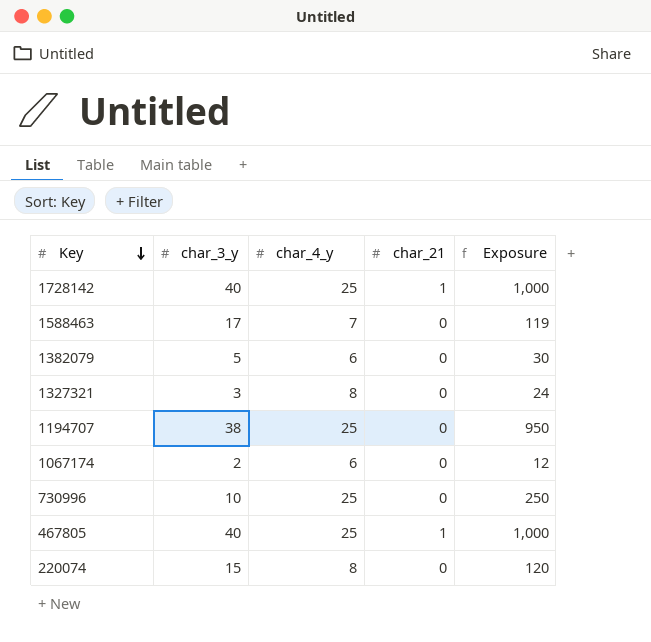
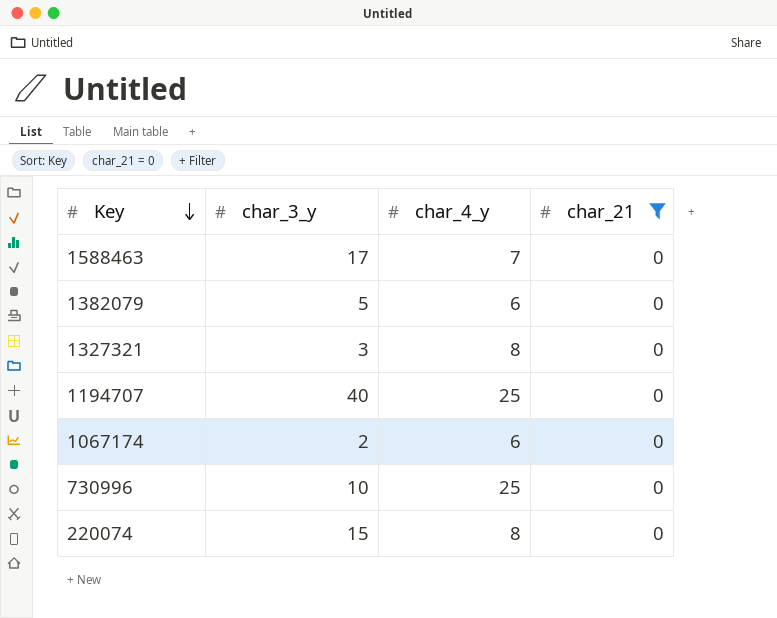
filter: none -> char_21 = 0
column Exposure | formula: [char_3_y] * [char_4_y] -> none
1194707 | char_3_y: 38 -> 40

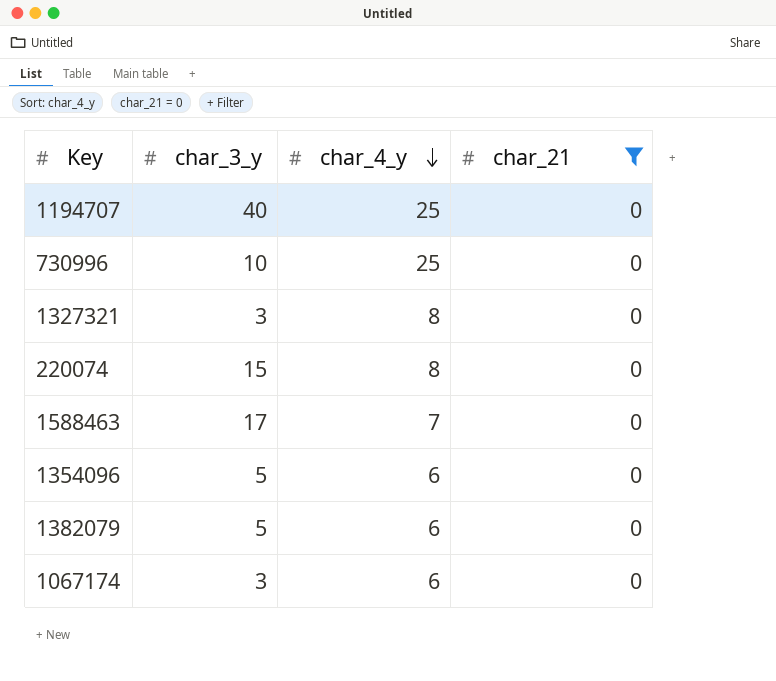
row order: Key descending -> char_4_y descending
row 1354096: none -> 5 | 6 | 0
1067174 | char_3_y: 2 -> 3

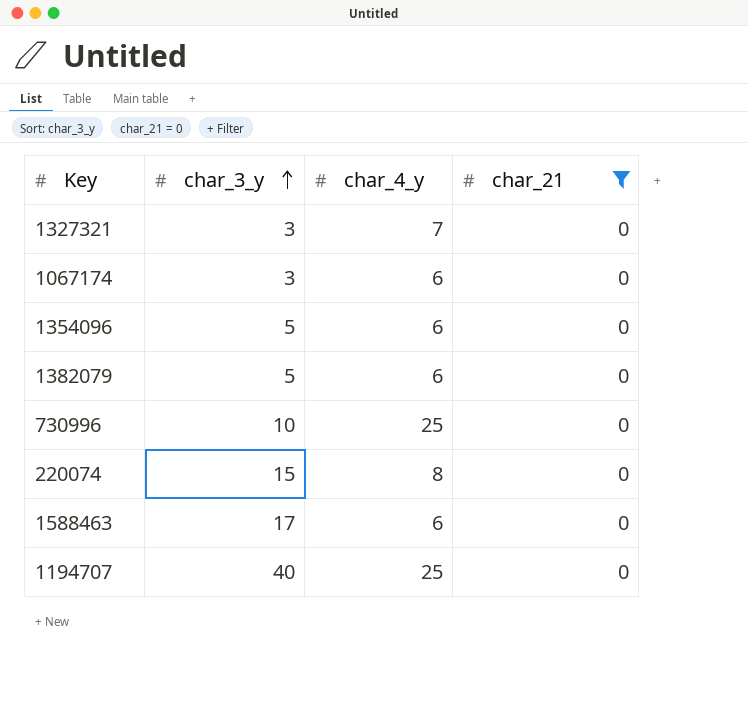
row order: char_4_y descending -> char_3_y ascending
1327321 | char_4_y: 8 -> 7
1588463 | char_4_y: 7 -> 6

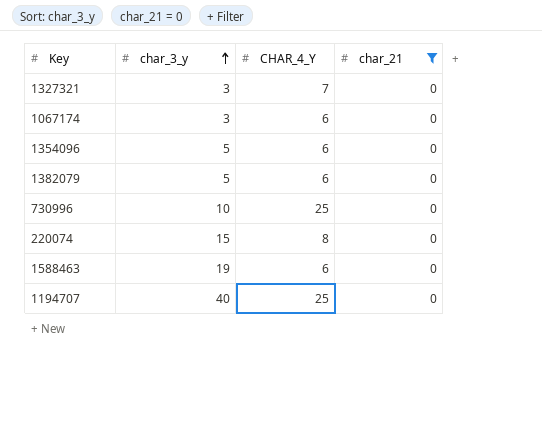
column name: char_4_y -> CHAR_4_Y
1588463 | char_3_y: 17 -> 19

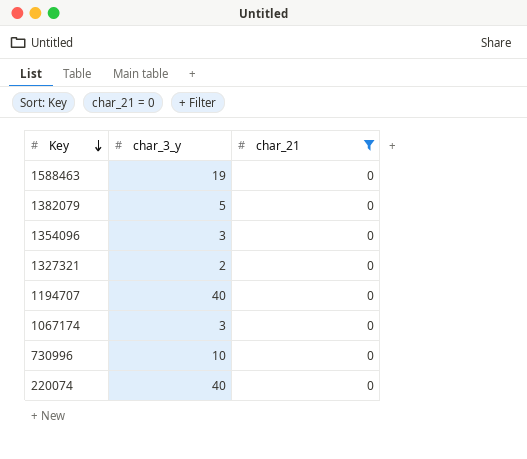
row order: char_3_y ascending -> Key descending
column CHAR_4_Y | position: 3 -> none
1354096 | char_3_y: 5 -> 3
1327321 | char_3_y: 3 -> 2
220074 | char_3_y: 15 -> 40

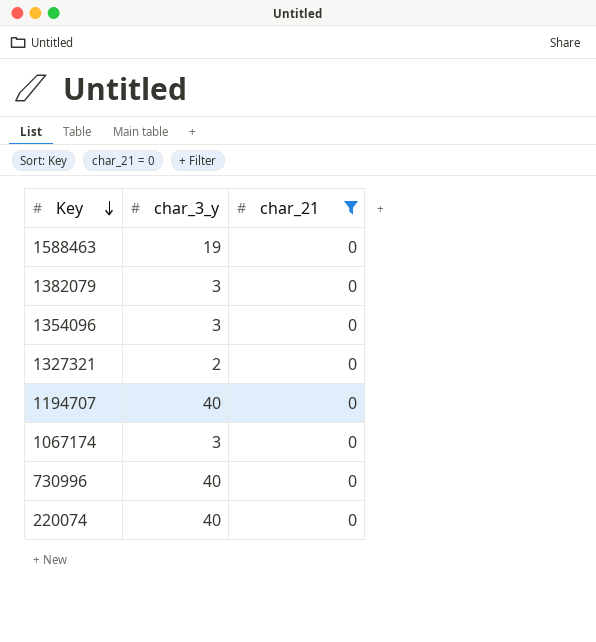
1382079 | char_3_y: 5 -> 3
730996 | char_3_y: 10 -> 40

